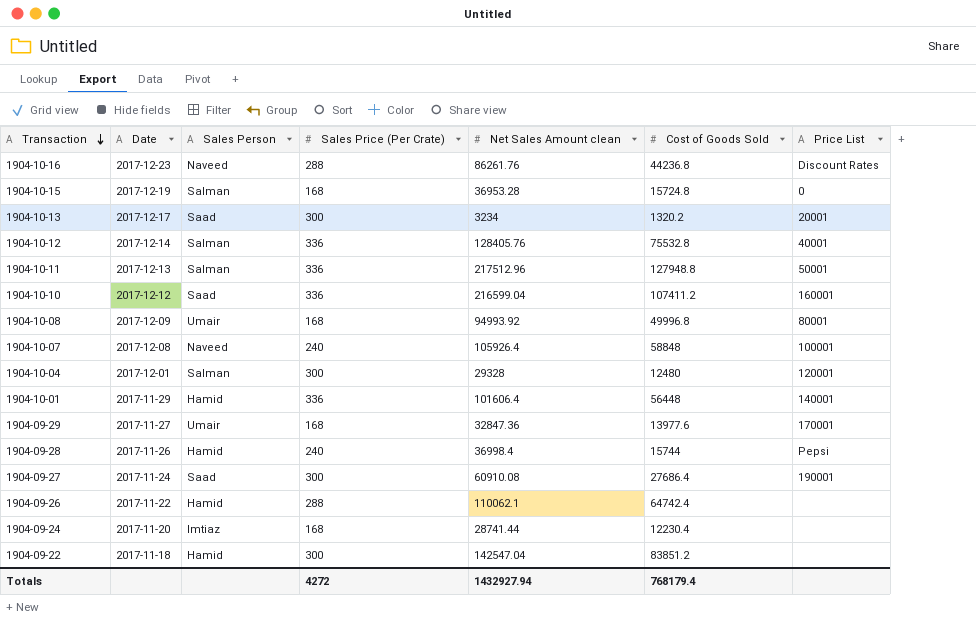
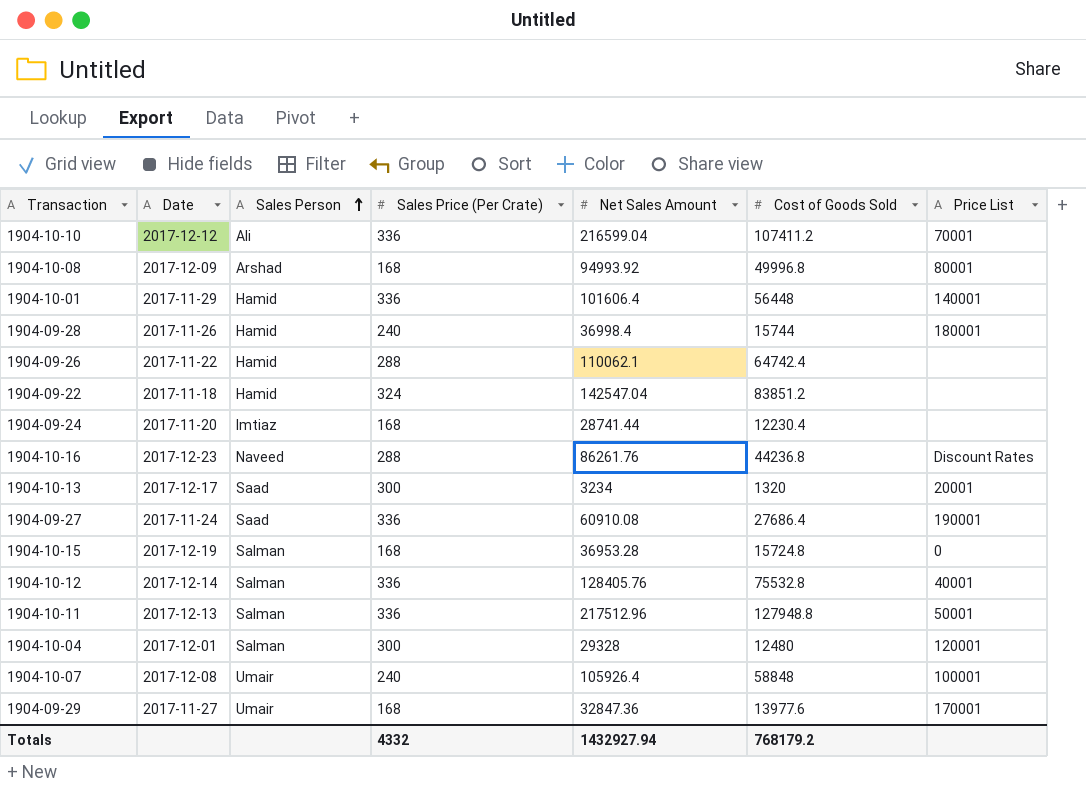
row order: Transaction descending -> Sales Person ascending
column name: Net Sales Amount clean -> Net Sales Amount
1904-10-10 | Sales Person: Saad -> Ali
1904-10-10 | Price List: 160001 -> 70001
1904-10-08 | Sales Person: Umair -> Arshad
1904-09-28 | Price List: Pepsi -> 180001
1904-09-22 | Sales Price (Per Crate): 300 -> 324
1904-10-13 | Cost of Goods Sold: 1320.2 -> 1320
1904-09-27 | Sales Price (Per Crate): 300 -> 336
1904-10-07 | Sales Person: Naveed -> Umair
Totals | Sales Price (Per Crate): 4272 -> 4332
Totals | Cost of Goods Sold: 768179.4 -> 768179.2

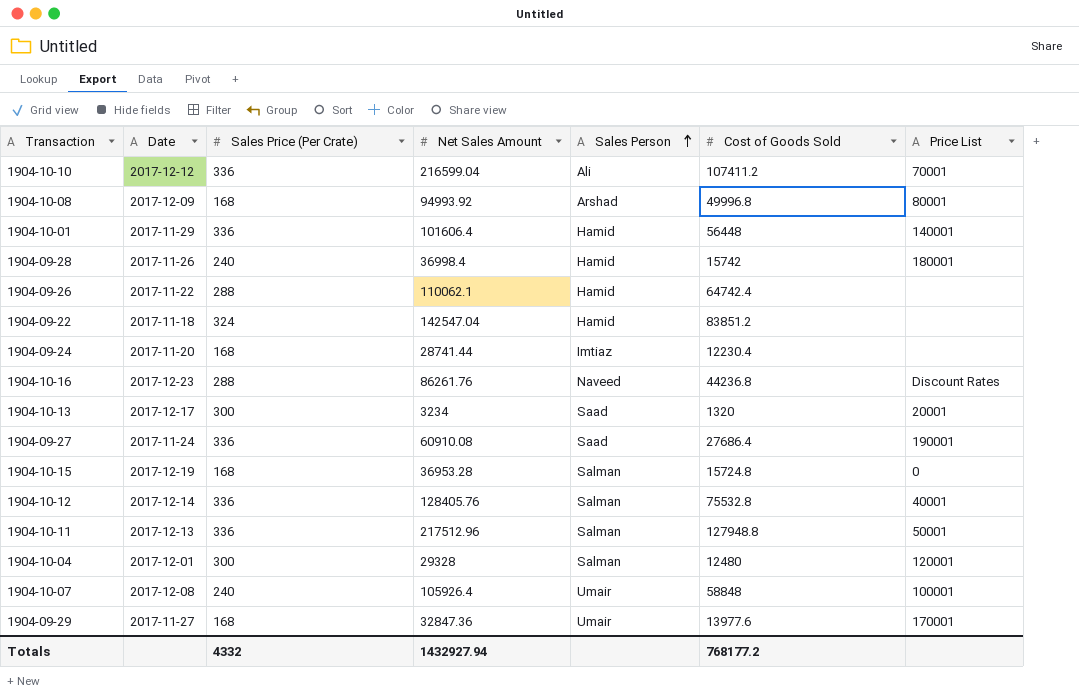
column Sales Person | position: 3 -> 5
1904-09-28 | Cost of Goods Sold: 15744 -> 15742
Totals | Cost of Goods Sold: 768179.2 -> 768177.2

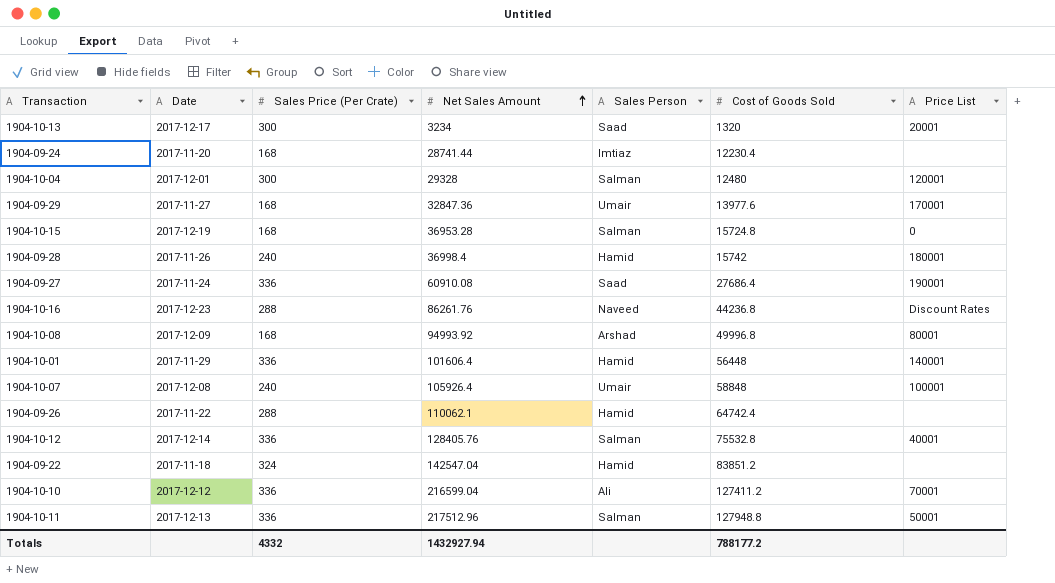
row order: Sales Person ascending -> Net Sales Amount ascending
1904-10-10 | Cost of Goods Sold: 107411.2 -> 127411.2
Totals | Cost of Goods Sold: 768177.2 -> 788177.2

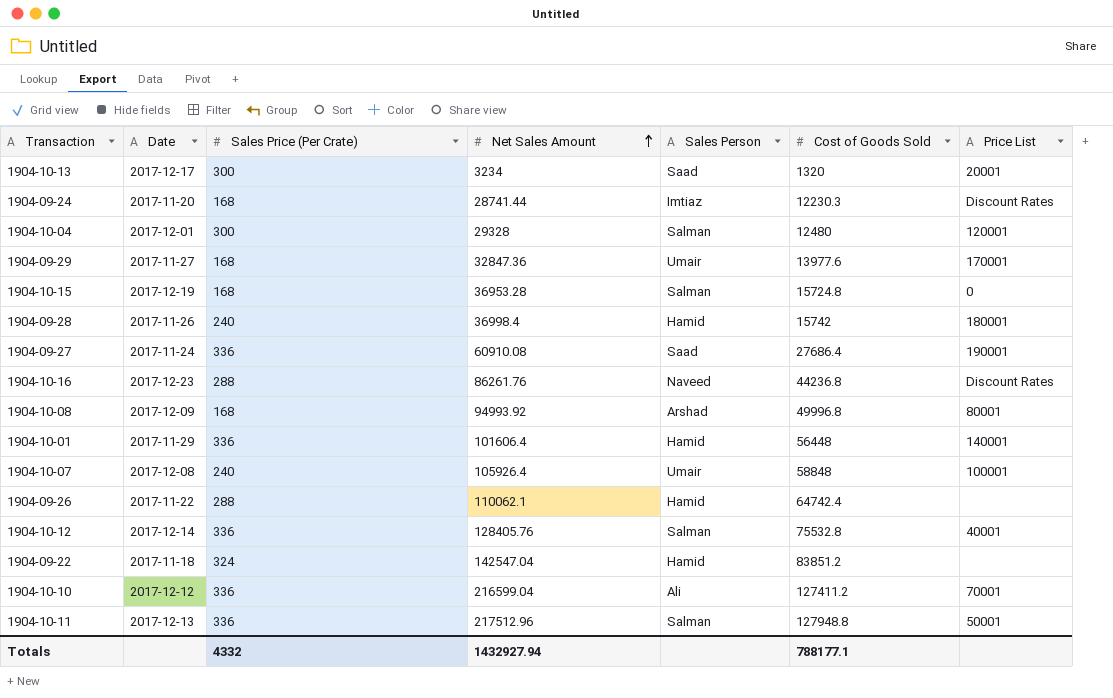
1904-09-24 | Cost of Goods Sold: 12230.4 -> 12230.3
1904-09-24 | Price List: none -> Discount Rates
Totals | Cost of Goods Sold: 788177.2 -> 788177.1

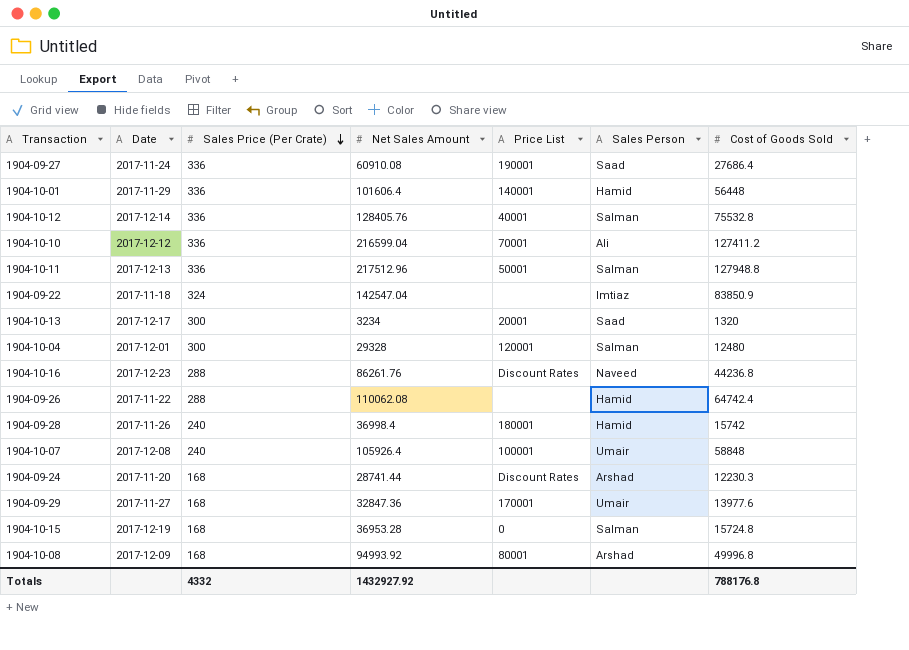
row order: Net Sales Amount ascending -> Sales Price (Per Crate) descending
column Price List | position: 7 -> 5
1904-09-22 | Sales Person: Hamid -> Imtiaz
1904-09-22 | Cost of Goods Sold: 83851.2 -> 83850.9
1904-09-26 | Net Sales Amount: 110062.1 -> 110062.08
1904-09-24 | Sales Person: Imtiaz -> Arshad
Totals | Net Sales Amount: 1432927.94 -> 1432927.92
Totals | Cost of Goods Sold: 788177.1 -> 788176.8

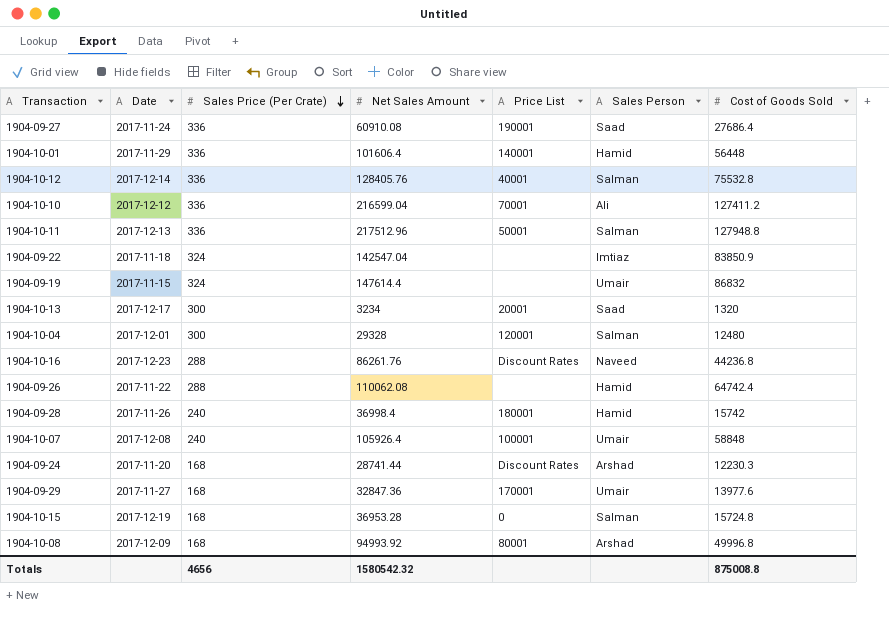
row 1904-09-19: none -> 2017-11-15 | 324 | 147614.4 | none | Umair | 86832
Totals | Sales Price (Per Crate): 4332 -> 4656
Totals | Net Sales Amount: 1432927.92 -> 1580542.32
Totals | Cost of Goods Sold: 788176.8 -> 875008.8

